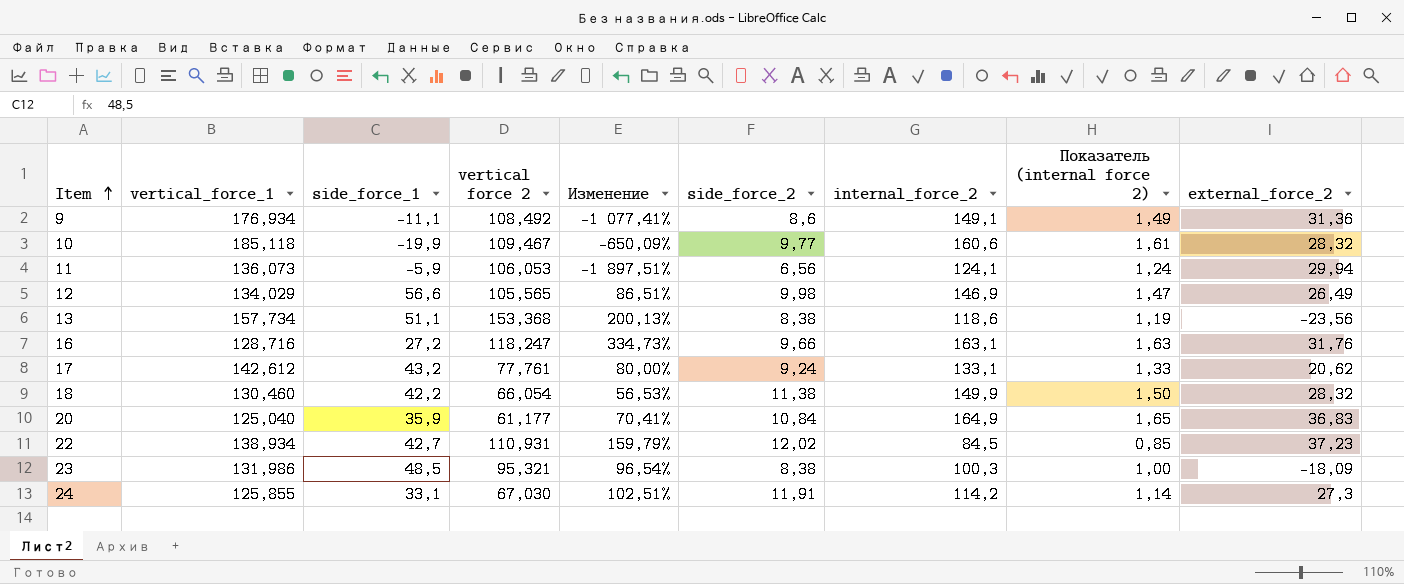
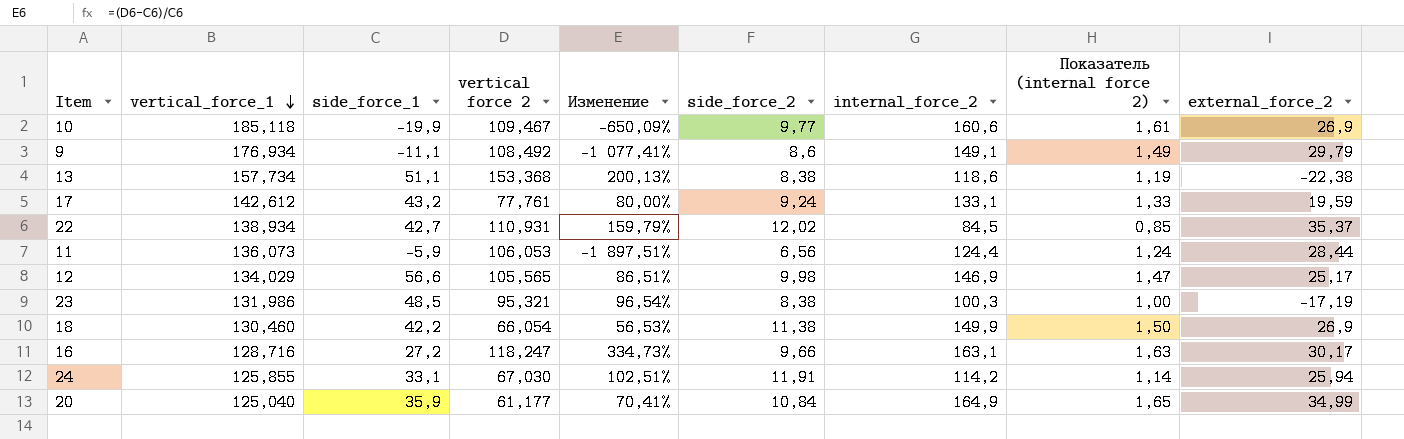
row order: Item ascending -> vertical_force_1 descending
10 | external_force_2: 28,32 -> 26,9
9 | external_force_2: 31,36 -> 29,79
13 | external_force_2: -23,56 -> -22,38
17 | external_force_2: 20,62 -> 19,59
22 | external_force_2: 37,23 -> 35,37
11 | internal_force_2: 124,1 -> 124,4
11 | external_force_2: 29,94 -> 28,44
12 | external_force_2: 26,49 -> 25,17
23 | external_force_2: -18,09 -> -17,19
18 | external_force_2: 28,32 -> 26,9
16 | external_force_2: 31,76 -> 30,17
24 | external_force_2: 27,3 -> 25,94
20 | external_force_2: 36,83 -> 34,99

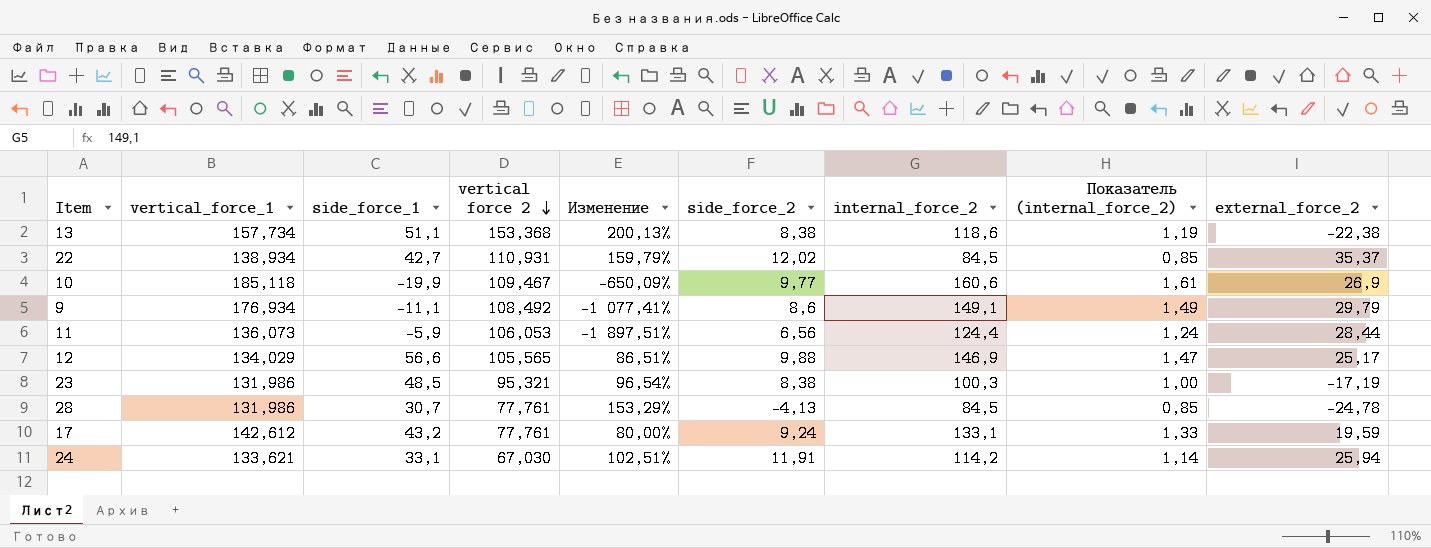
row order: vertical_force_1 descending -> vertical force 2 descending
column name: Показатель (internal force 2) -> Показатель (internal_force_2)
row 18: 130,460 | 42,2 | 66,054 | 56,53% | 11,38 | 149,9 | 1,50 | 26,9 -> none
row 16: 128,716 | 27,2 | 118,247 | 334,73% | 9,66 | 163,1 | 1,63 | 30,17 -> none
row 20: 125,040 | 35,9 | 61,177 | 70,41% | 10,84 | 164,9 | 1,65 | 34,99 -> none
12 | side_force_2: 9,98 -> 9,88
row 28: none -> 131,986 | 30,7 | 77,761 | 153,29% | -4,13 | 84,5 | 0,85 | -24,78
24 | vertical_force_1: 125,855 -> 133,621

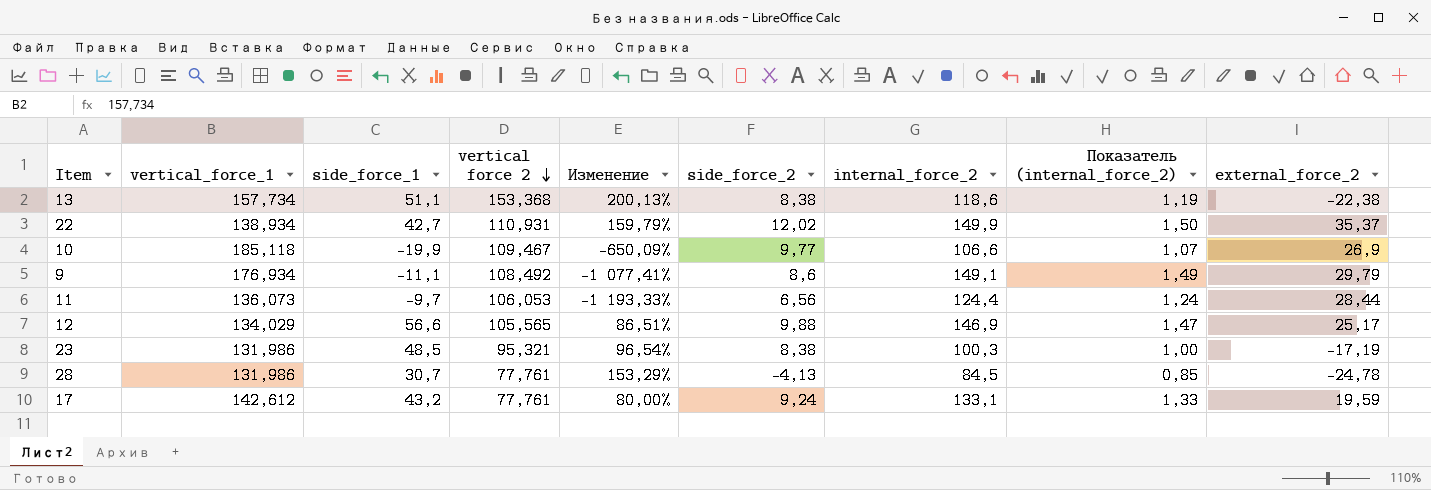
row 24: 133,621 | 33,1 | 67,030 | 102,51% | 11,91 | 114,2 | 1,14 | 25,94 -> none
22 | internal_force_2: 84,5 -> 149,9
22 | Показатель (internal_force_2): 0,85 -> 1,50
10 | internal_force_2: 160,6 -> 106,6
10 | Показатель (internal_force_2): 1,61 -> 1,07
11 | side_force_1: -5,9 -> -9,7
11 | Изменение: -1 897,51% -> -1 193,33%

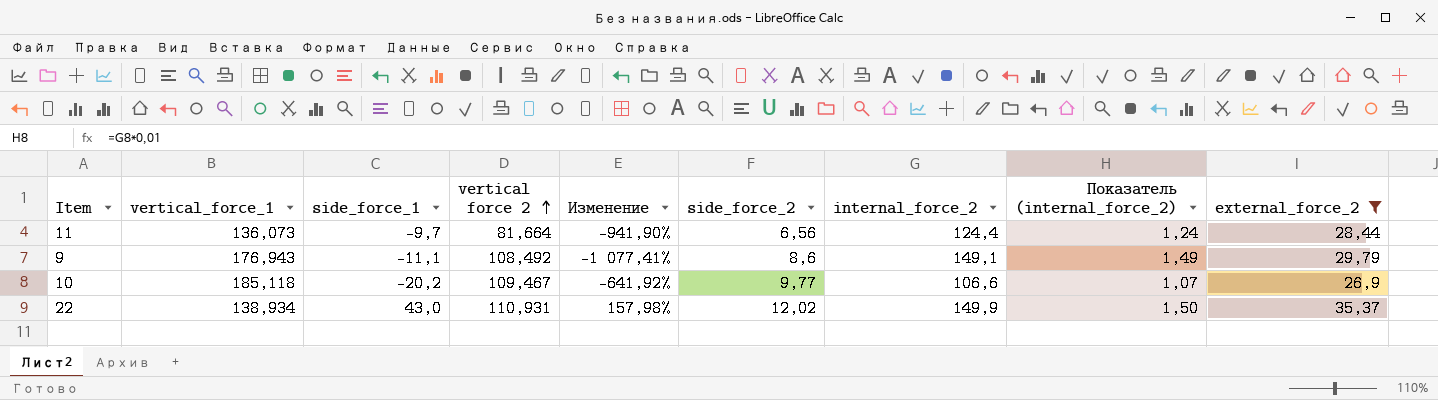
filter: none -> external_force_2 >= 26,9
row order: vertical force 2 descending -> vertical force 2 ascending
11 | vertical force 2: 106,053 -> 81,664
11 | Изменение: -1 193,33% -> -941,90%
9 | vertical_force_1: 176,934 -> 176,943
10 | side_force_1: -19,9 -> -20,2
10 | Изменение: -650,09% -> -641,92%
22 | side_force_1: 42,7 -> 43,0
22 | Изменение: 159,79% -> 157,98%

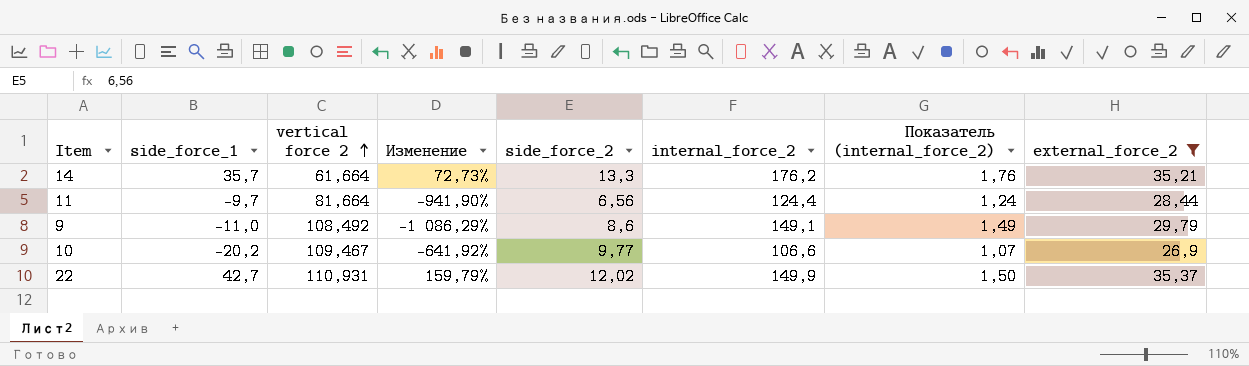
column vertical_force_1 | position: 2 -> none
row 14: none -> 35,7 | 61,664 | 72,73% | 13,3 | 176,2 | 1,76 | 35,21
9 | side_force_1: -11,1 -> -11,0
9 | Изменение: -1 077,41% -> -1 086,29%
22 | side_force_1: 43,0 -> 42,7
22 | Изменение: 157,98% -> 159,79%

